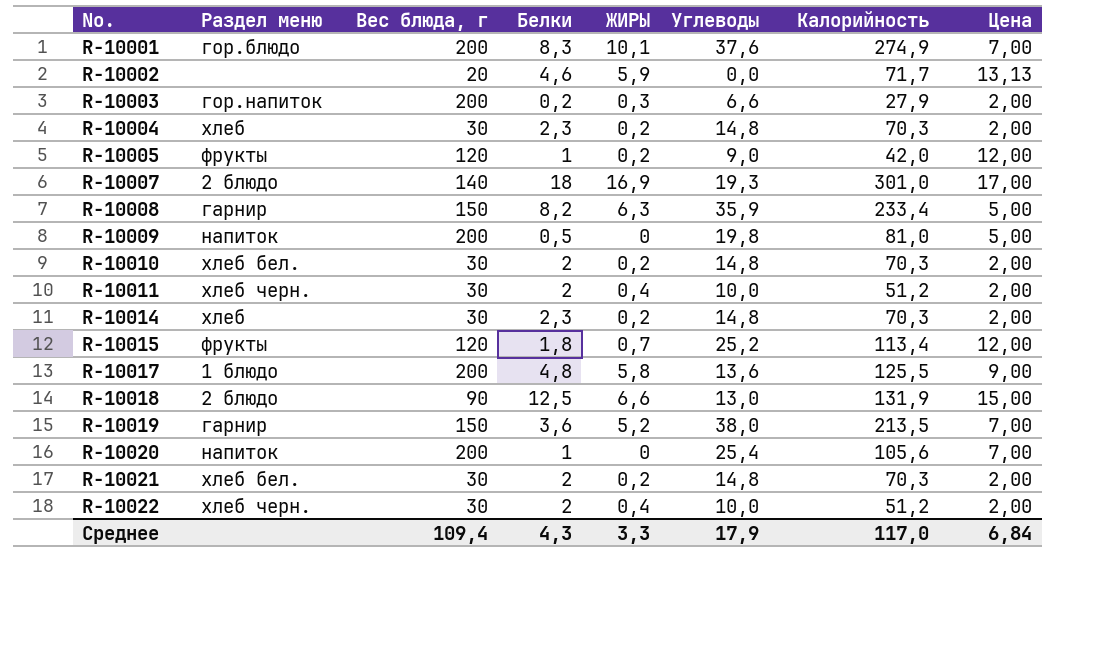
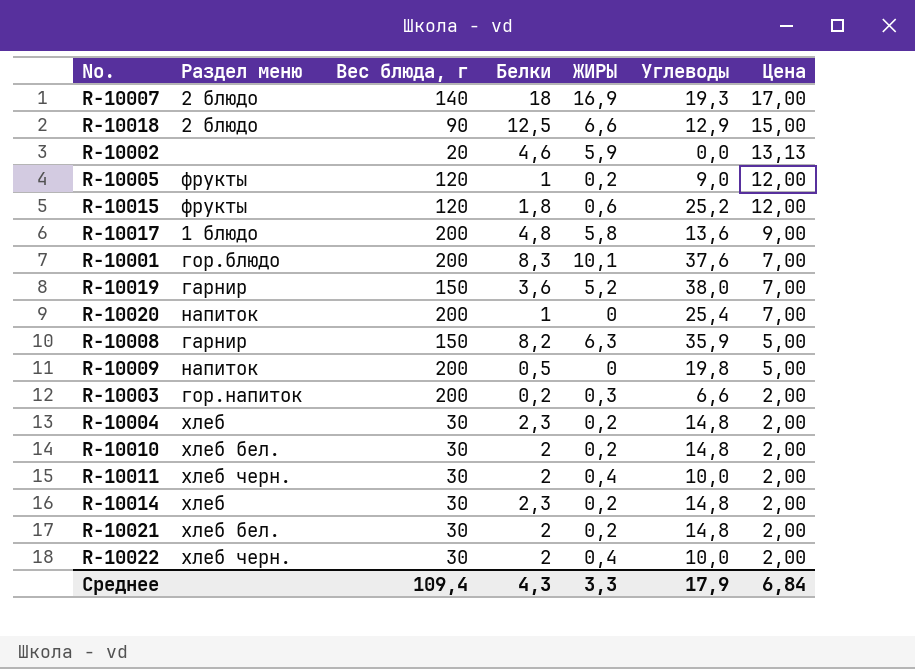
row order: No. ascending -> Цена descending
column Калорийность | position: 7 -> none
R-10018 | Углеводы: 13,0 -> 12,9
R-10015 | ЖИРЫ: 0,7 -> 0,6

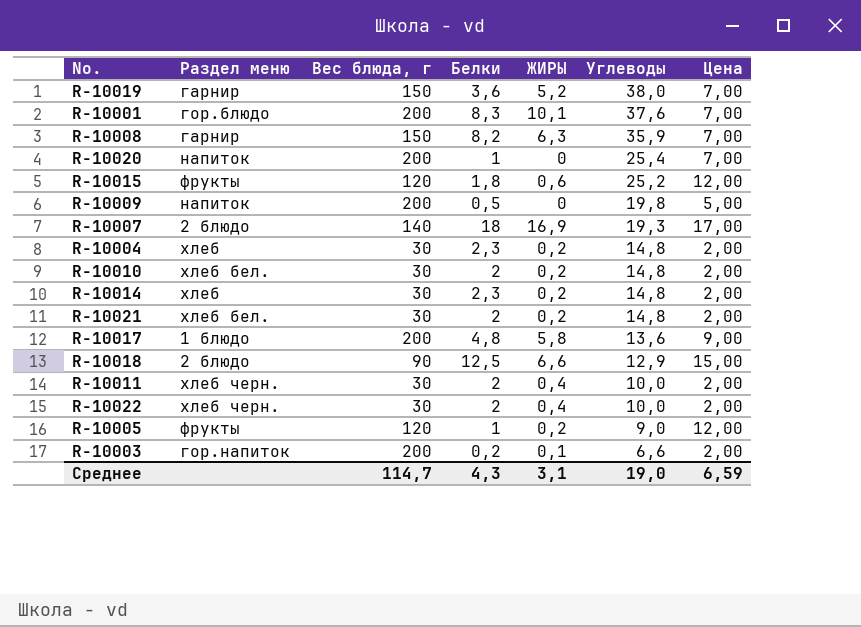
row order: Цена descending -> Углеводы descending
row R-10002: none | 20 | 4,6 | 5,9 | 0,0 | 13,13 -> none
R-10008 | Цена: 5,00 -> 7,00
R-10003 | ЖИРЫ: 0,3 -> 0,1
Среднее | Вес блюда, г: 109,4 -> 114,7
Среднее | ЖИРЫ: 3,3 -> 3,1
Среднее | Углеводы: 17,9 -> 19,0
Среднее | Цена: 6,84 -> 6,59

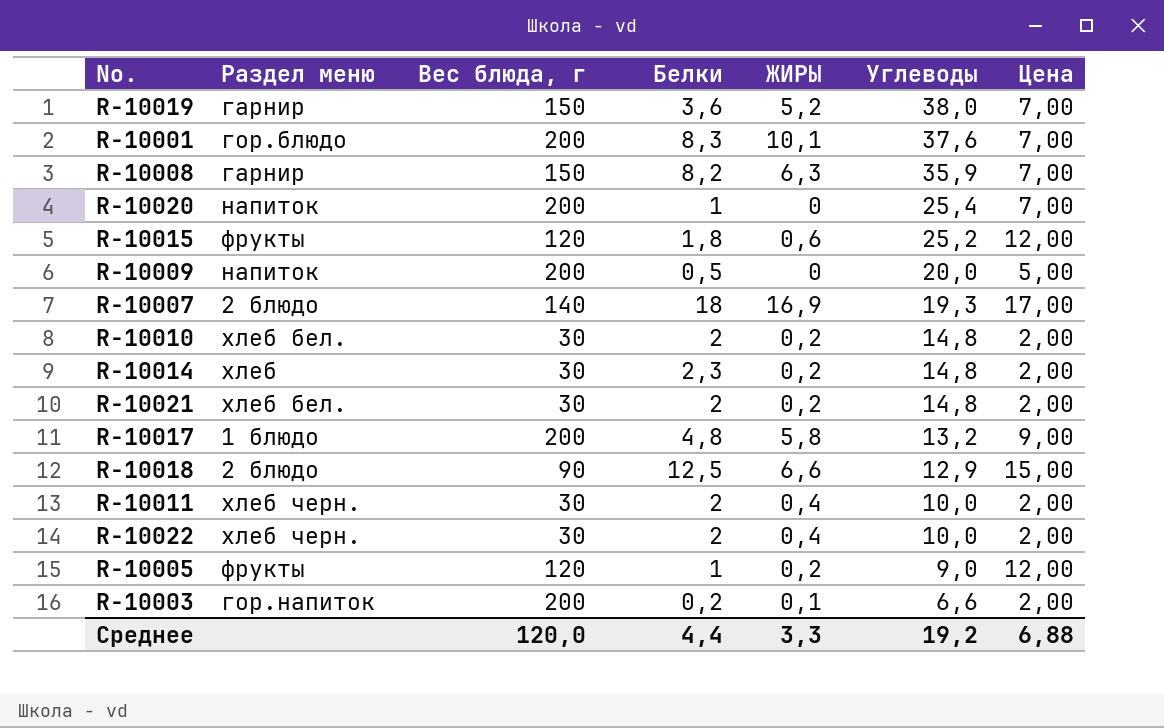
row R-10004: хлеб | 30 | 2,3 | 0,2 | 14,8 | 2,00 -> none
R-10009 | Углеводы: 19,8 -> 20,0
R-10017 | Углеводы: 13,6 -> 13,2
Среднее | Вес блюда, г: 114,7 -> 120,0
Среднее | Белки: 4,3 -> 4,4
Среднее | ЖИРЫ: 3,1 -> 3,3
Среднее | Углеводы: 19,0 -> 19,2
Среднее | Цена: 6,59 -> 6,88

